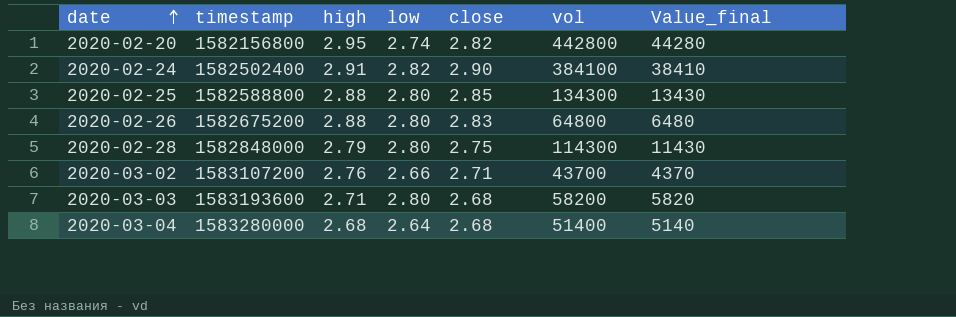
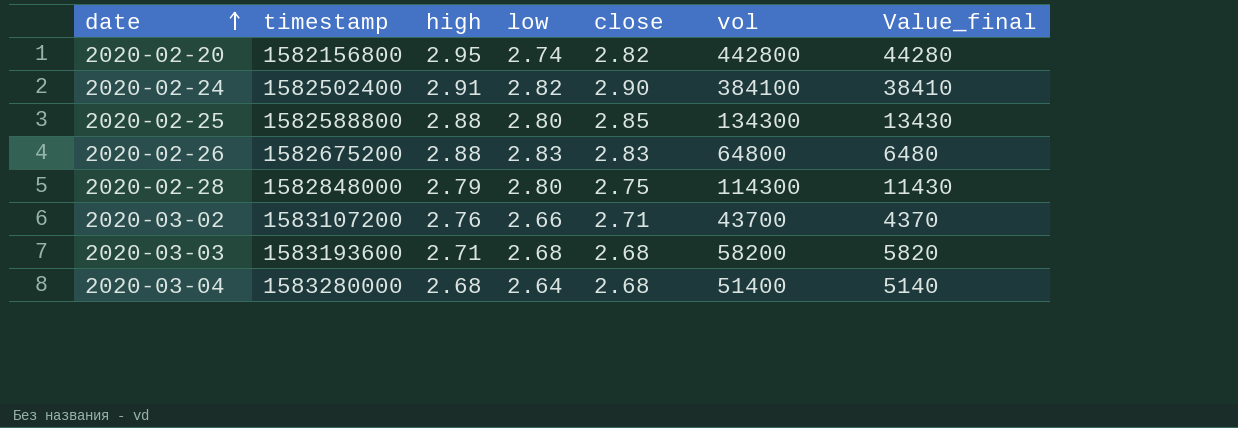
2020-02-26 | low: 2.80 -> 2.83
2020-03-03 | low: 2.80 -> 2.68

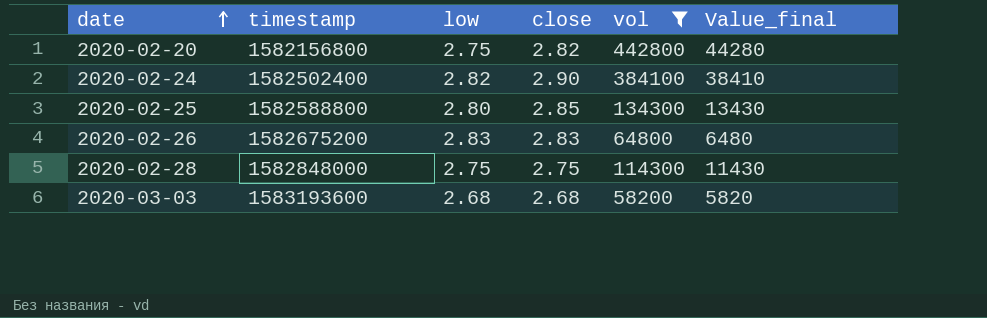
filter: none -> vol >= 58200
column high | position: 3 -> none
2020-02-20 | low: 2.74 -> 2.75
2020-02-28 | low: 2.80 -> 2.75

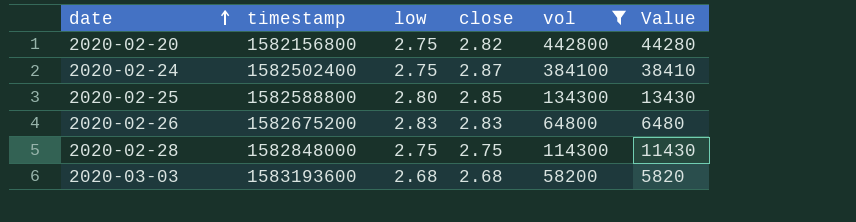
column name: Value_final -> Value
2020-02-24 | low: 2.82 -> 2.75
2020-02-24 | close: 2.90 -> 2.87

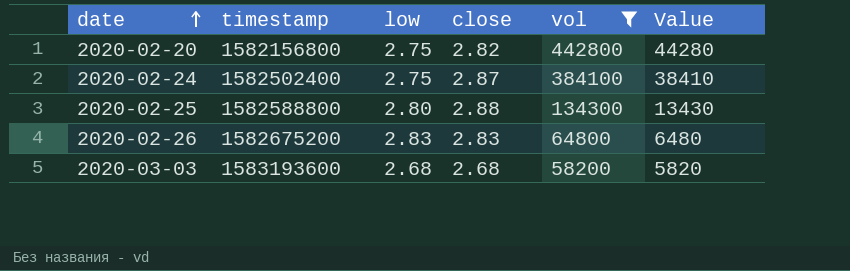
row 2020-02-28: 1582848000 | 2.75 | 2.75 | 114300 | 11430 -> none
2020-02-25 | close: 2.85 -> 2.88

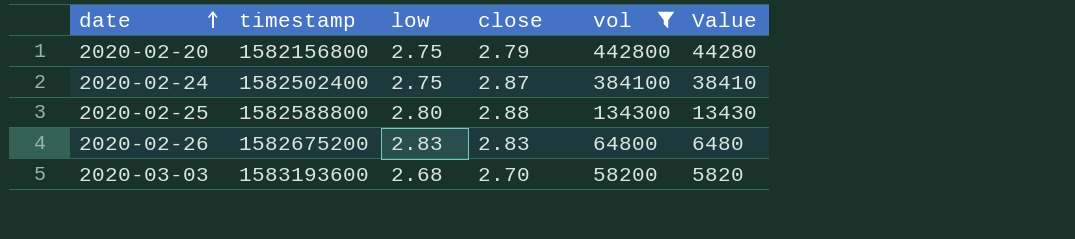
2020-02-20 | close: 2.82 -> 2.79
2020-03-03 | close: 2.68 -> 2.70

